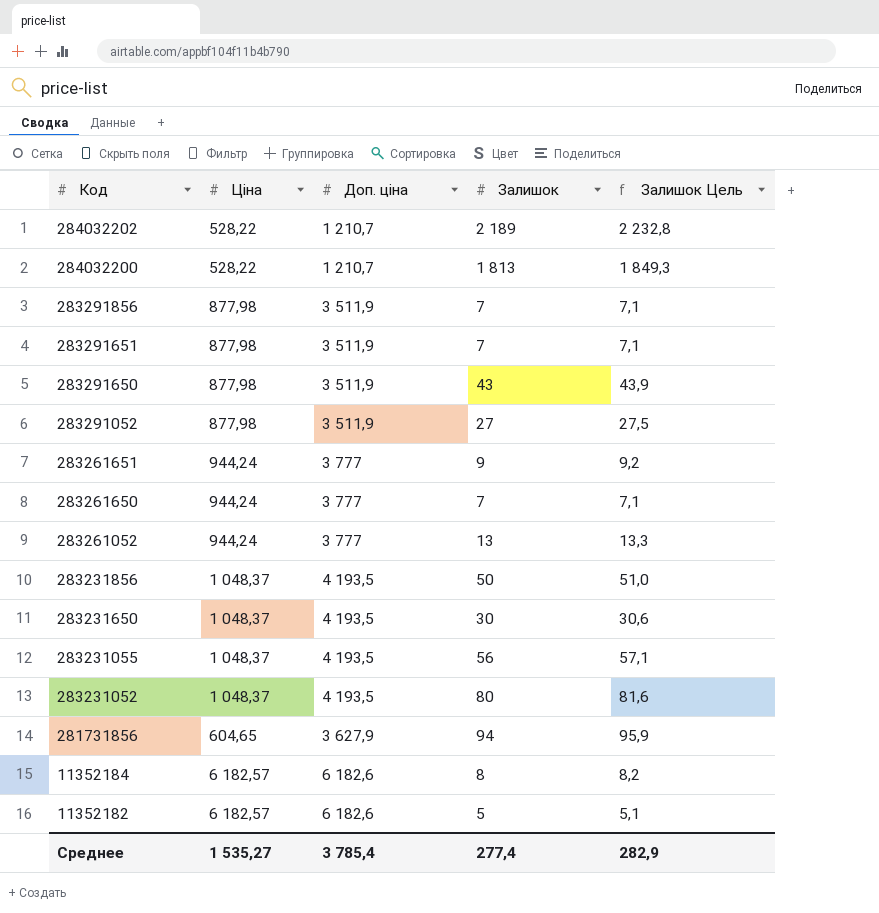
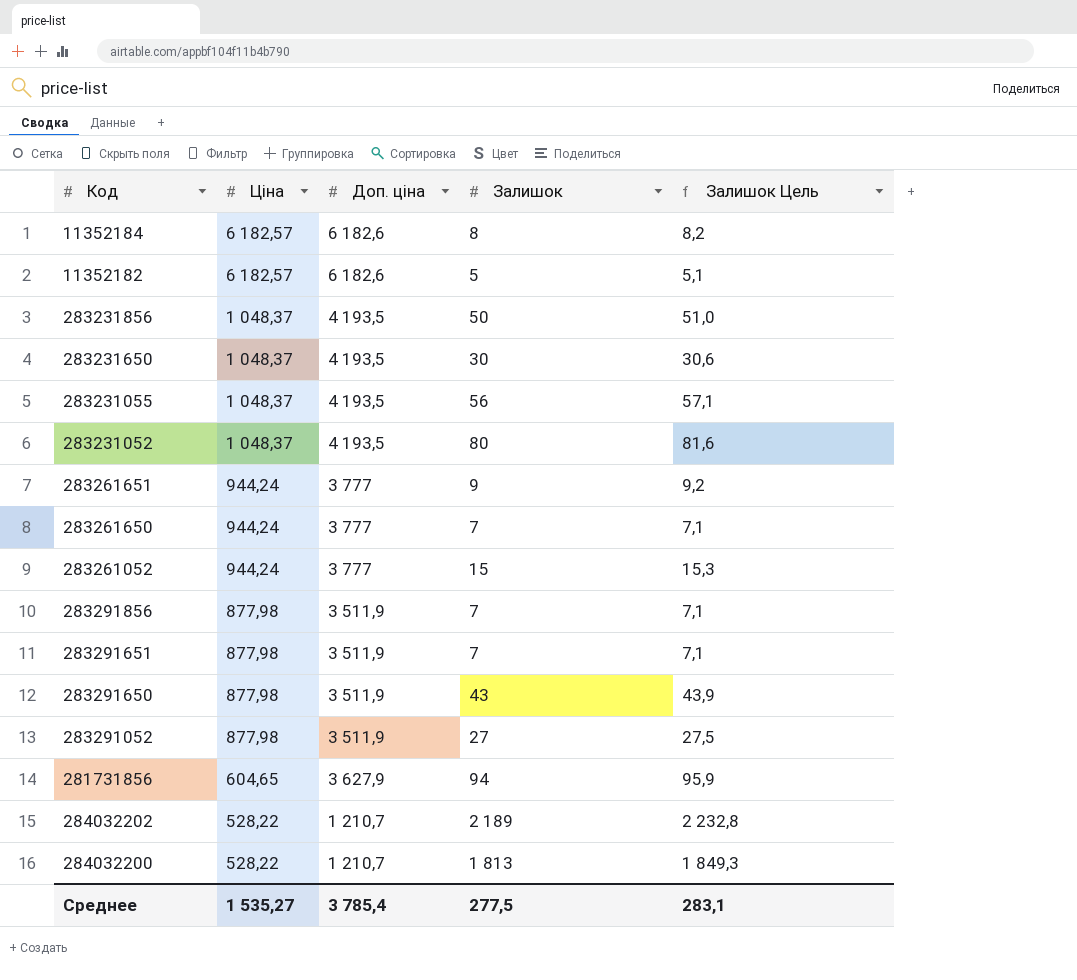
row order: Код descending -> Ціна descending
283261052 | Залишок: 13 -> 15
283261052 | Залишок Цель: 13,3 -> 15,3
Среднее | Залишок: 277,4 -> 277,5
Среднее | Залишок Цель: 282,9 -> 283,1

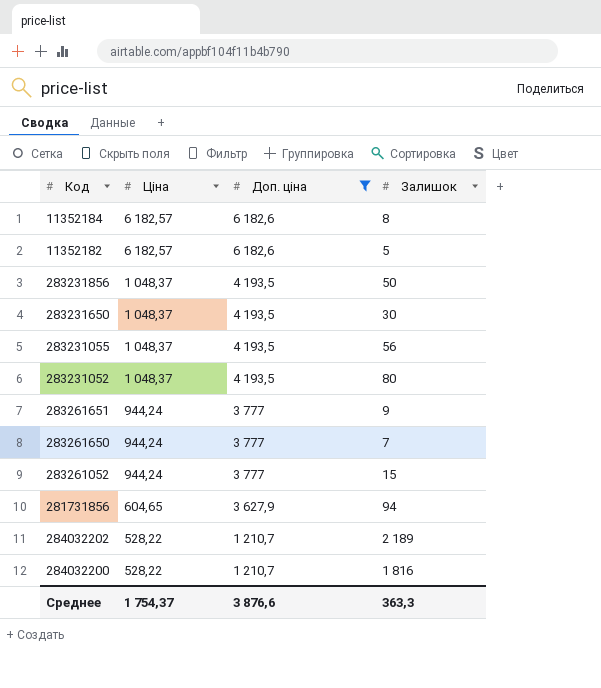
filter: none -> Доп. ціна != 3 511,9
column Залишок Цель | formula: [Залишок] * 1,02 -> none
284032200 | Залишок: 1 813 -> 1 816
Среднее | Ціна: 1 535,27 -> 1 754,37
Среднее | Доп. ціна: 3 785,4 -> 3 876,6
Среднее | Залишок: 277,5 -> 363,3

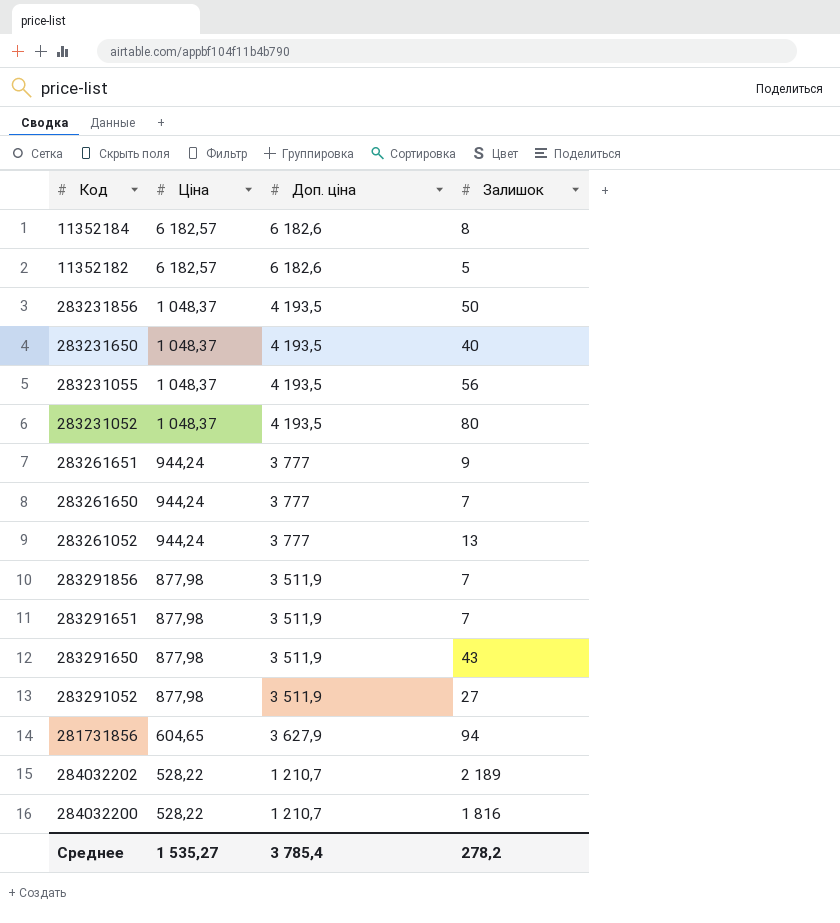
filter: Доп. ціна != 3 511,9 -> none
283231650 | Залишок: 30 -> 40
283261052 | Залишок: 15 -> 13
Среднее | Ціна: 1 754,37 -> 1 535,27
Среднее | Доп. ціна: 3 876,6 -> 3 785,4
Среднее | Залишок: 363,3 -> 278,2

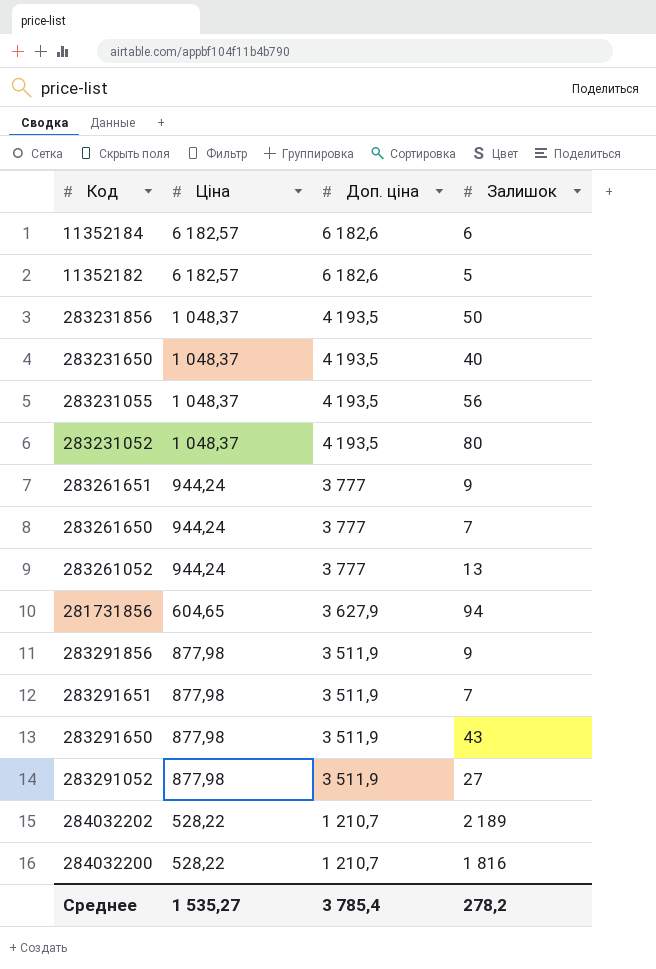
row order: Ціна descending -> Доп. ціна descending
11352184 | Залишок: 8 -> 6
283291856 | Залишок: 7 -> 9

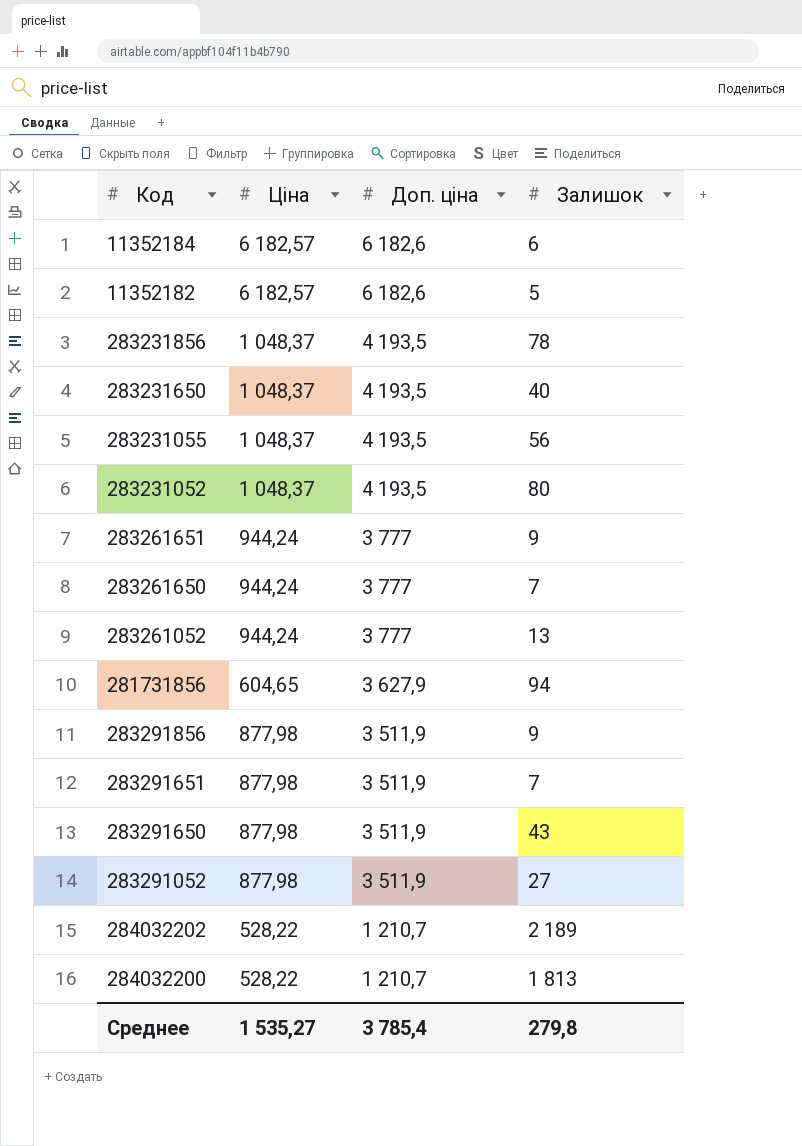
283231856 | Залишок: 50 -> 78
284032200 | Залишок: 1 816 -> 1 813
Среднее | Залишок: 278,2 -> 279,8

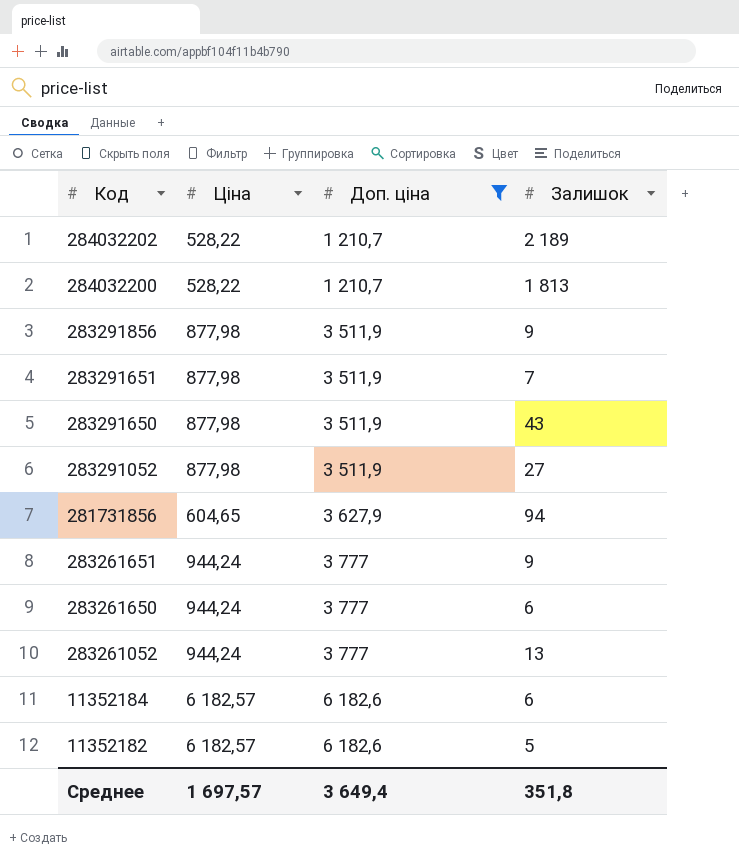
filter: none -> Доп. ціна != 4 193,5
row order: Доп. ціна descending -> Доп. ціна ascending
283261650 | Залишок: 7 -> 6
Среднее | Ціна: 1 535,27 -> 1 697,57
Среднее | Доп. ціна: 3 785,4 -> 3 649,4
Среднее | Залишок: 279,8 -> 351,8

